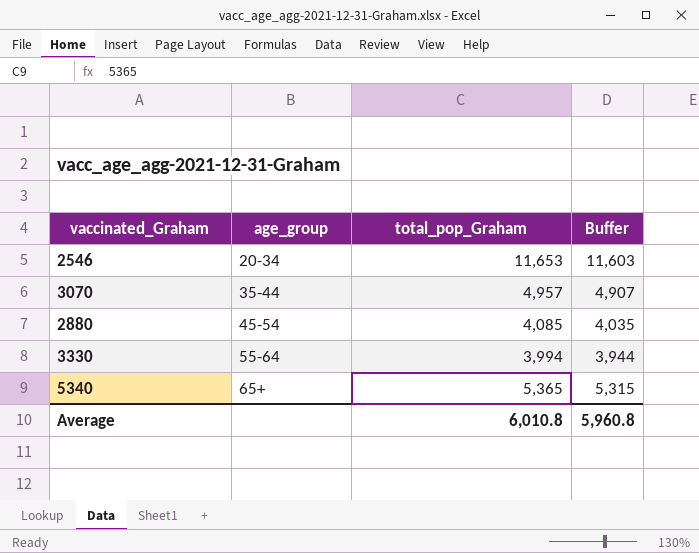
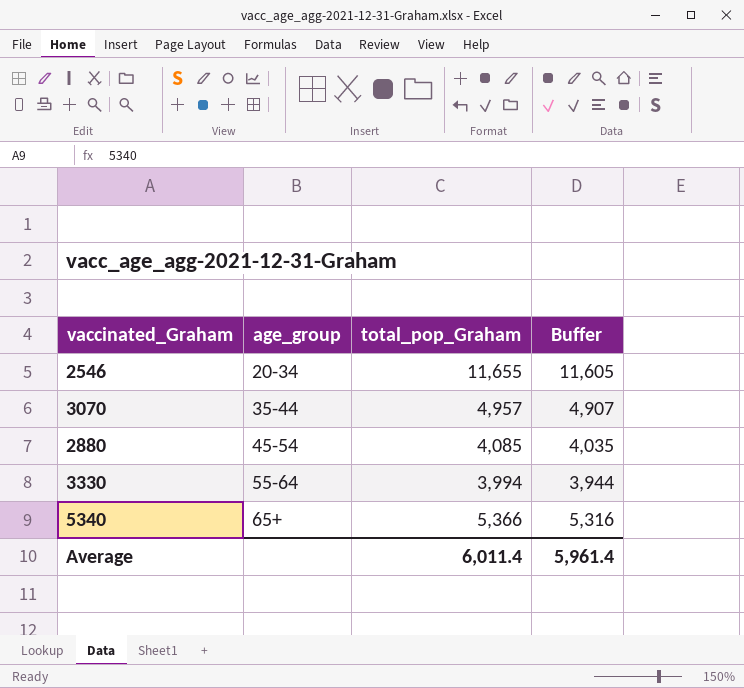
2546 | total_pop_Graham: 11,653 -> 11,655
2546 | Buffer: 11,603 -> 11,605
5340 | total_pop_Graham: 5,365 -> 5,366
5340 | Buffer: 5,315 -> 5,316
Average | total_pop_Graham: 6,010.8 -> 6,011.4
Average | Buffer: 5,960.8 -> 5,961.4

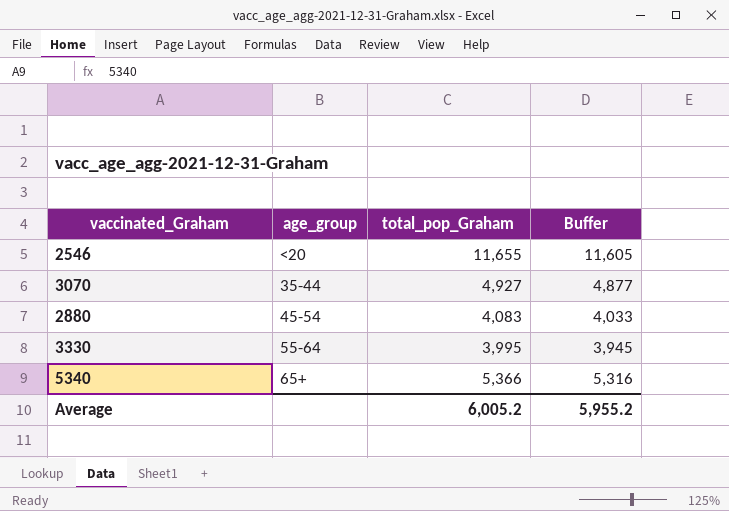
2546 | age_group: 20-34 -> <20
3070 | total_pop_Graham: 4,957 -> 4,927
3070 | Buffer: 4,907 -> 4,877
2880 | total_pop_Graham: 4,085 -> 4,083
2880 | Buffer: 4,035 -> 4,033
3330 | total_pop_Graham: 3,994 -> 3,995
3330 | Buffer: 3,944 -> 3,945
Average | total_pop_Graham: 6,011.4 -> 6,005.2
Average | Buffer: 5,961.4 -> 5,955.2

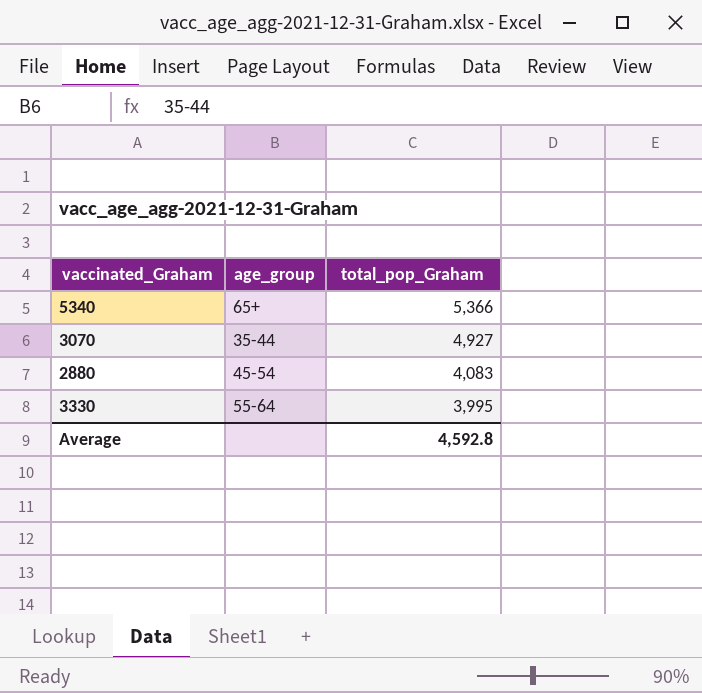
row order: none -> total_pop_Graham descending
column Buffer | formula: [total_pop_Graham] - 50 -> none
row 2546: <20 | 11,655 | 11,605 -> none
Average | total_pop_Graham: 6,005.2 -> 4,592.8

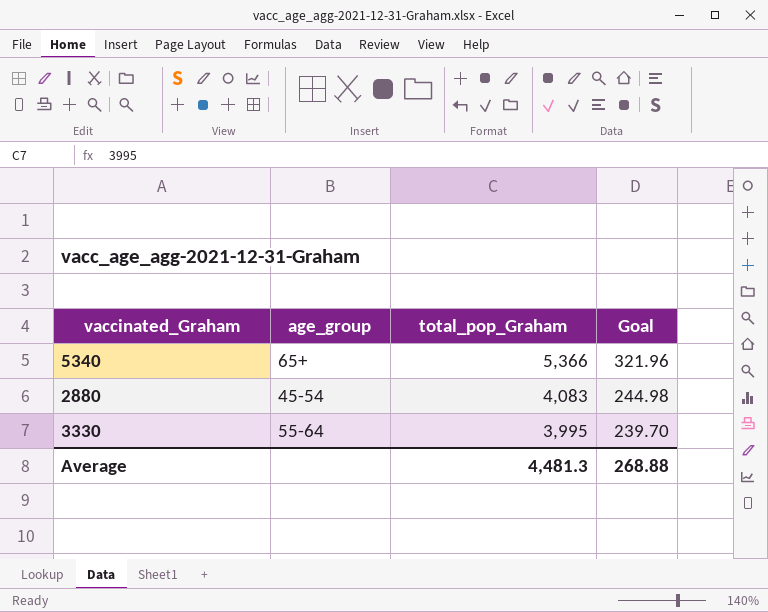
column Goal | formula: none -> [total_pop_Graham] * 0.06
row 3070: 35-44 | 4,927 -> none
Average | total_pop_Graham: 4,592.8 -> 4,481.3

